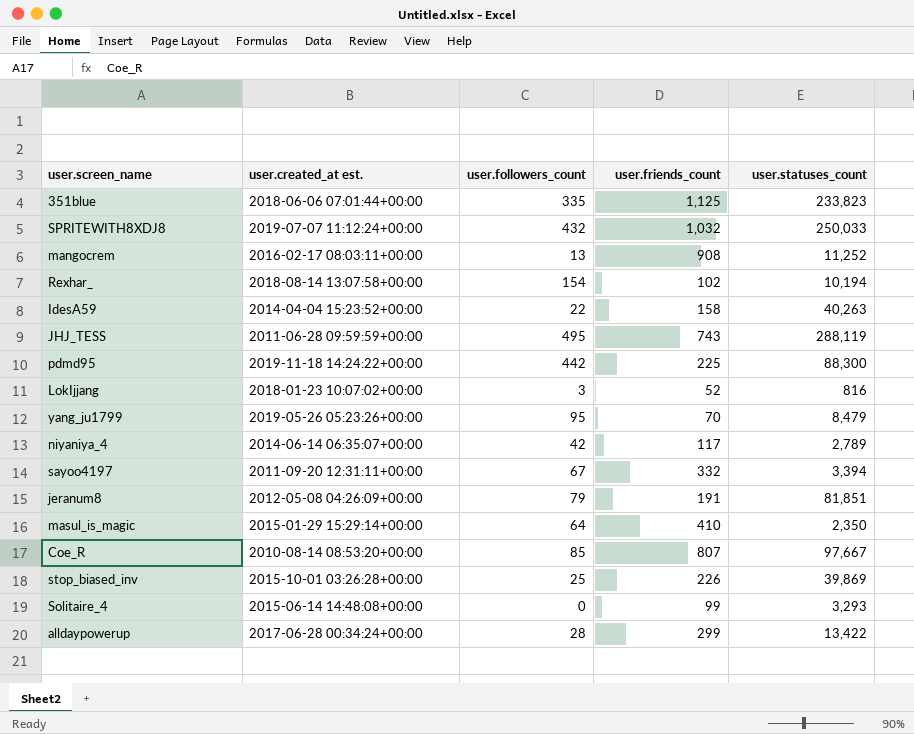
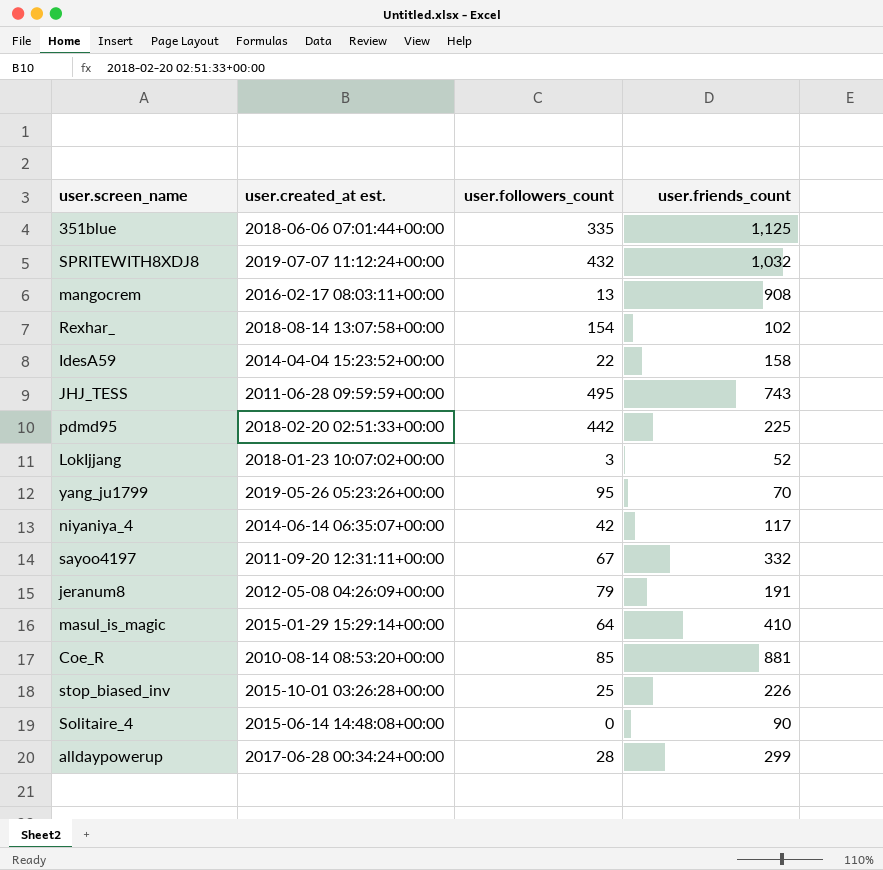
column user.statuses_count | position: 5 -> none
pdmd95 | user.created_at est.: 2019-11-18 14:24:22+00:00 -> 2018-02-20 02:51:33+00:00
Coe_R | user.friends_count: 807 -> 881
Solitaire_4 | user.friends_count: 99 -> 90

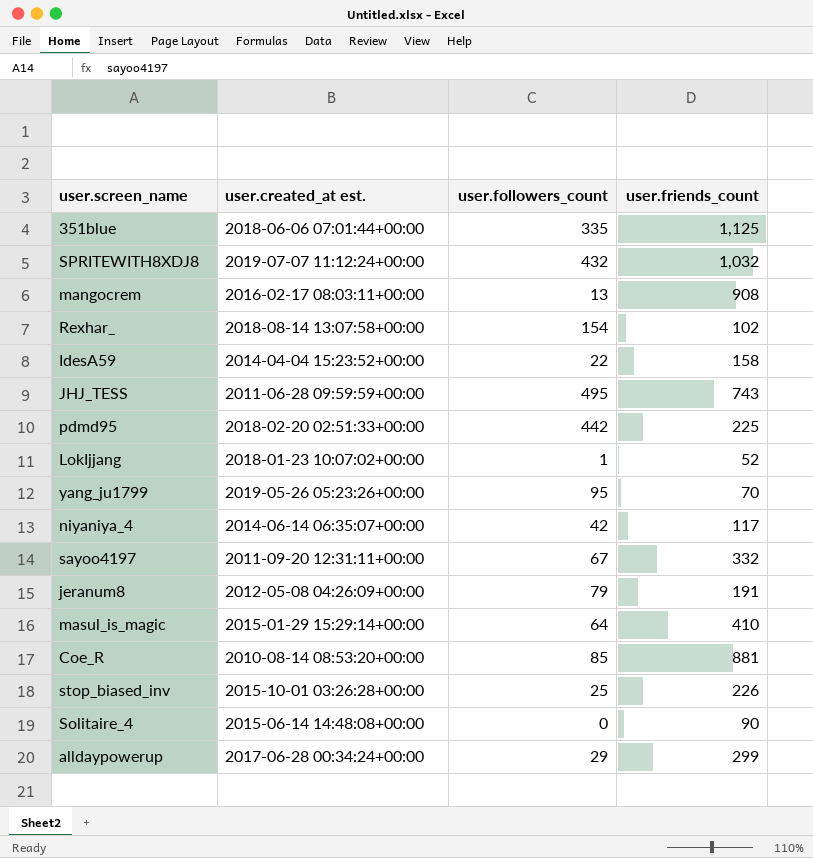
LokIjjang | user.followers_count: 3 -> 1
alldaypowerup | user.followers_count: 28 -> 29

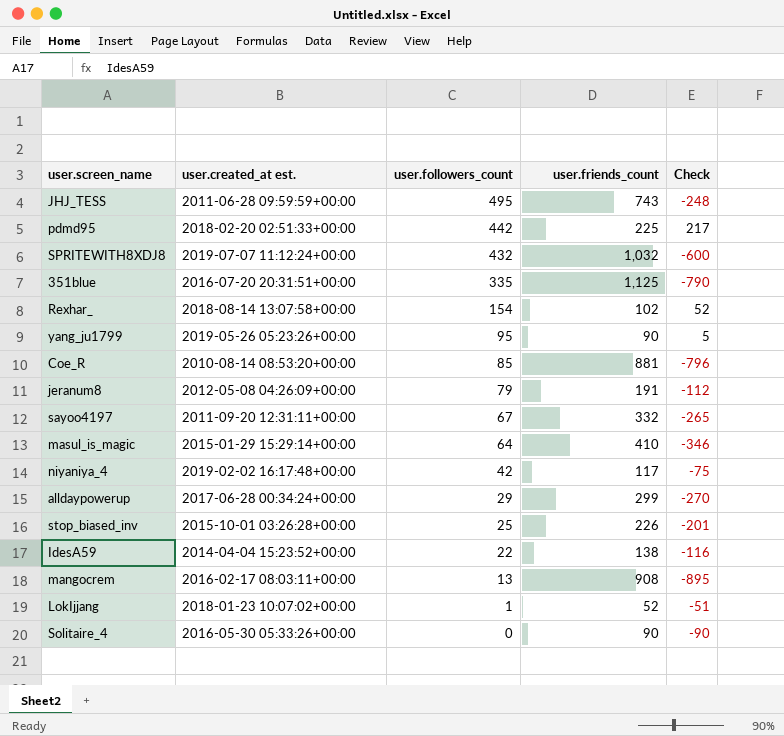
row order: none -> user.followers_count descending
column Check | formula: none -> [user.followers_count] - [user.friends_count]
351blue | user.created_at est.: 2018-06-06 07:01:44+00:00 -> 2016-07-20 20:31:51+00:00
yang_ju1799 | user.friends_count: 70 -> 90
niyaniya_4 | user.created_at est.: 2014-06-14 06:35:07+00:00 -> 2019-02-02 16:17:48+00:00
IdesA59 | user.friends_count: 158 -> 138
Solitaire_4 | user.created_at est.: 2015-06-14 14:48:08+00:00 -> 2016-05-30 05:33:26+00:00

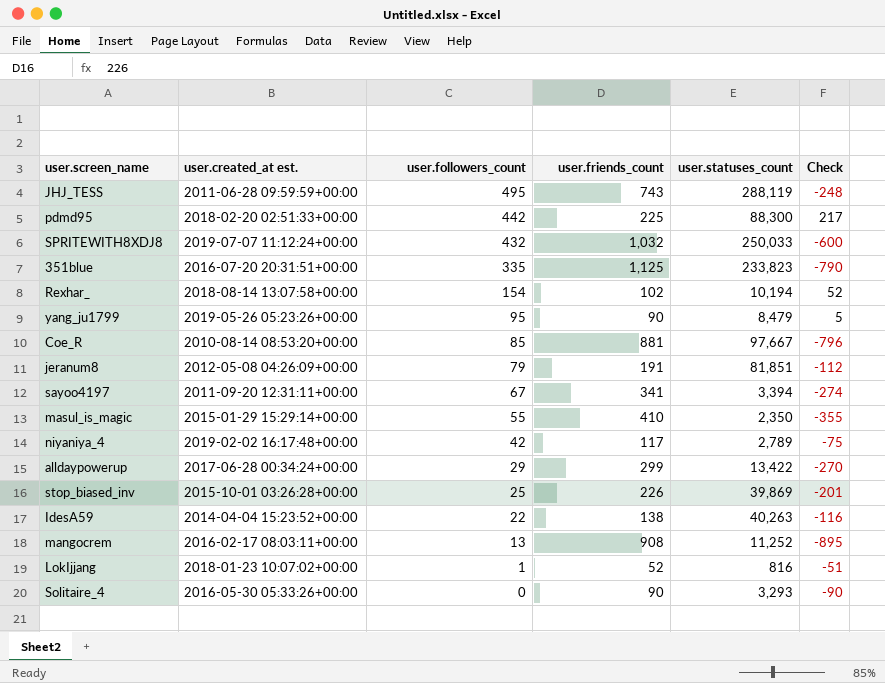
column user.statuses_count | position: none -> 5
sayoo4197 | user.friends_count: 332 -> 341
sayoo4197 | Check: -265 -> -274
masul_is_magic | user.followers_count: 64 -> 55
masul_is_magic | Check: -346 -> -355

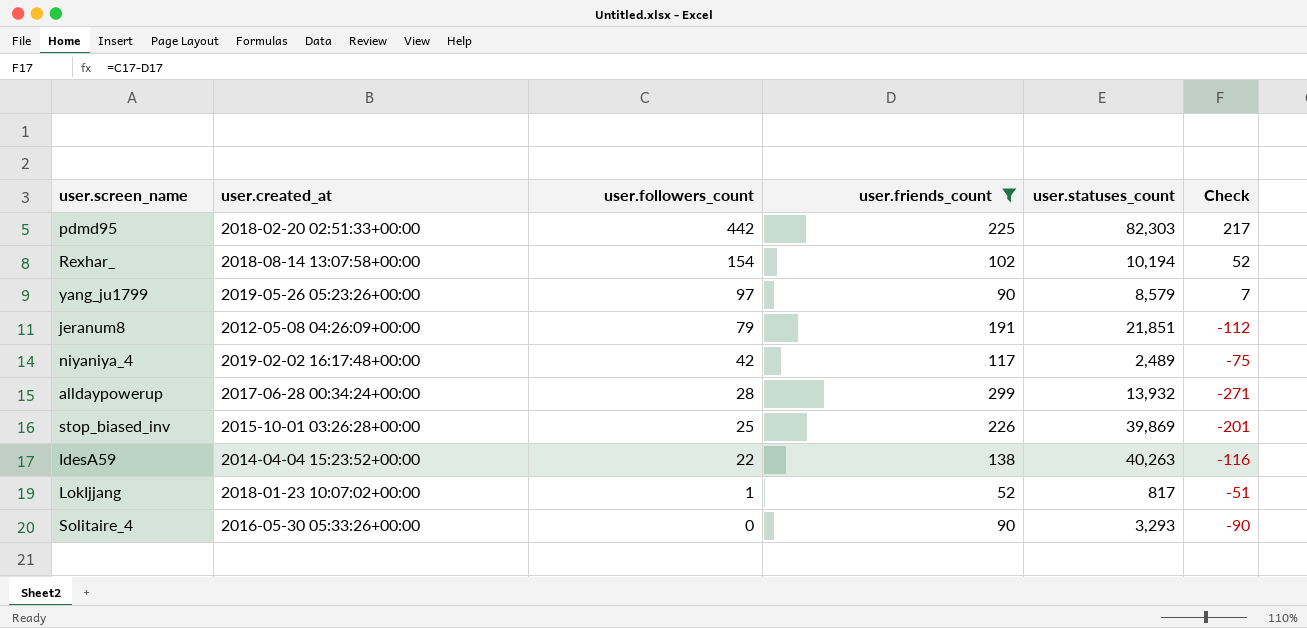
filter: none -> user.friends_count <= 299
column name: user.created_at est. -> user.created_at
pdmd95 | user.statuses_count: 88,300 -> 82,303
yang_ju1799 | user.followers_count: 95 -> 97
yang_ju1799 | user.statuses_count: 8,479 -> 8,579
yang_ju1799 | Check: 5 -> 7
jeranum8 | user.statuses_count: 81,851 -> 21,851
niyaniya_4 | user.statuses_count: 2,789 -> 2,489
alldaypowerup | user.followers_count: 29 -> 28
alldaypowerup | user.statuses_count: 13,422 -> 13,932
alldaypowerup | Check: -270 -> -271
LokIjjang | user.statuses_count: 816 -> 817

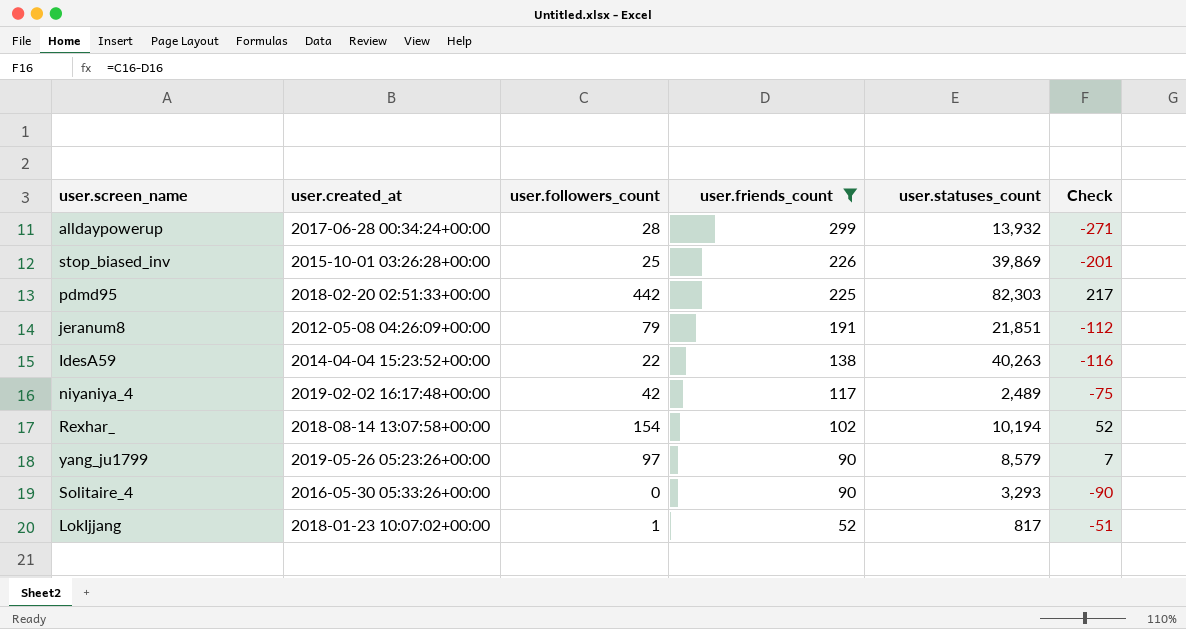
row order: user.followers_count descending -> user.friends_count descending

